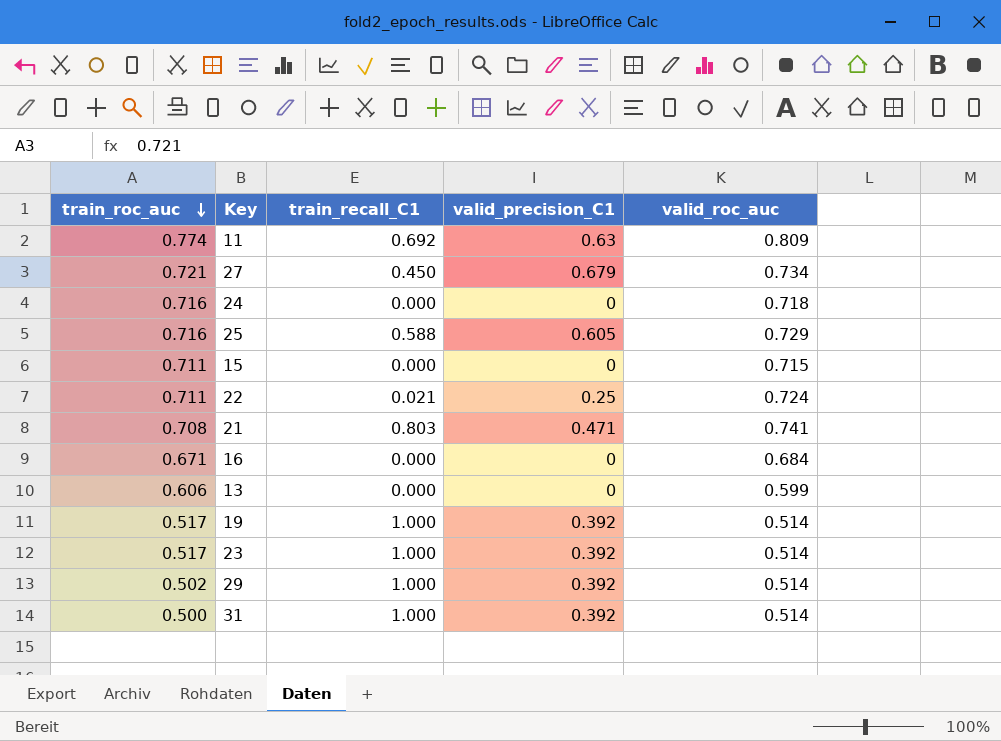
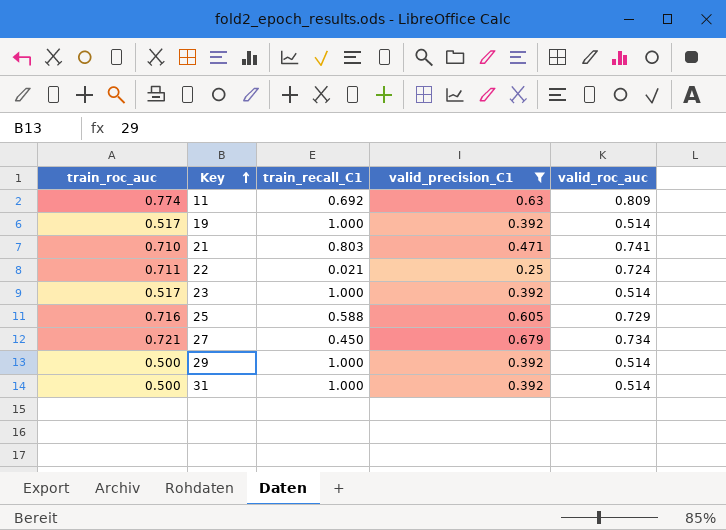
filter: none -> valid_precision_C1 != 0
row order: train_roc_auc descending -> Key ascending
21 | train_roc_auc: 0.708 -> 0.710
29 | train_roc_auc: 0.502 -> 0.500

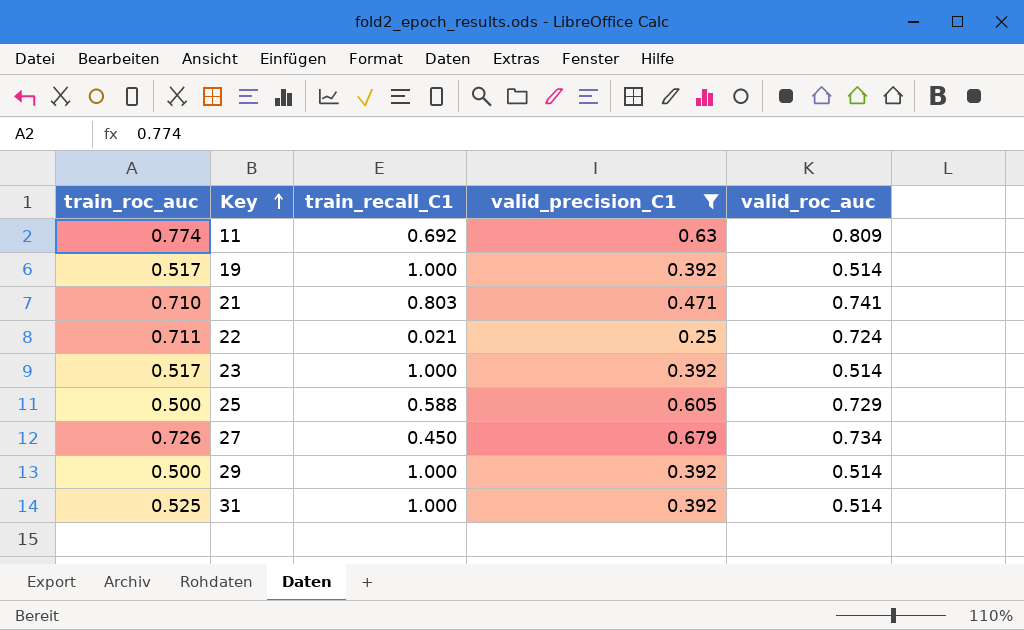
25 | train_roc_auc: 0.716 -> 0.500
27 | train_roc_auc: 0.721 -> 0.726
31 | train_roc_auc: 0.500 -> 0.525

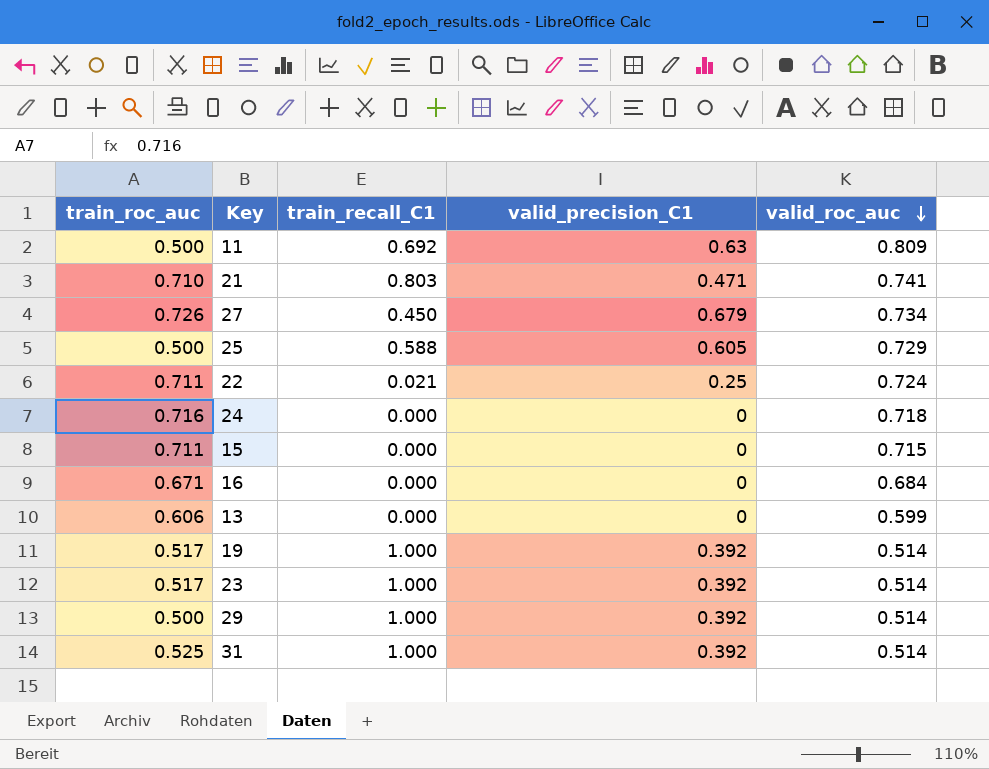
filter: valid_precision_C1 != 0 -> none
row order: Key ascending -> valid_roc_auc descending
11 | train_roc_auc: 0.774 -> 0.500

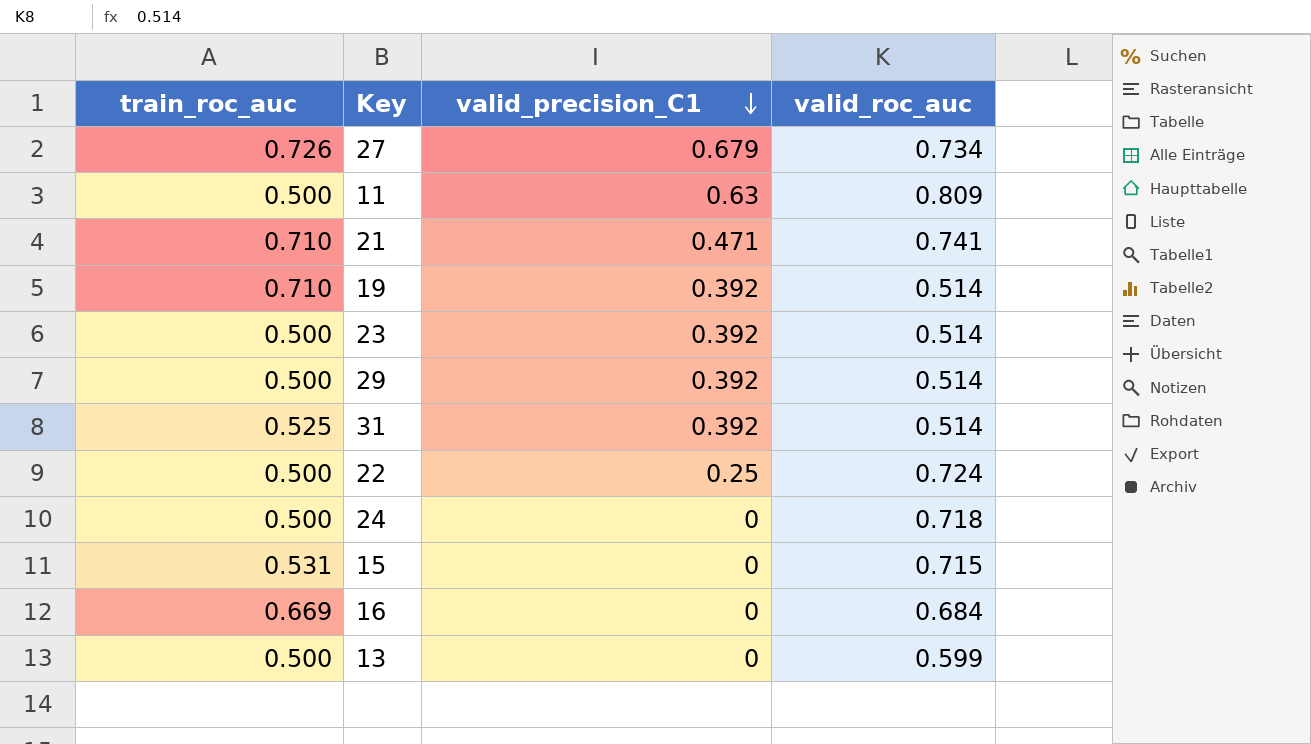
row order: valid_roc_auc descending -> valid_precision_C1 descending
column train_recall_C1 | position: 3 -> none
row 25: 0.500 | 0.588 | 0.605 | 0.729 -> none
19 | train_roc_auc: 0.517 -> 0.710
23 | train_roc_auc: 0.517 -> 0.500
22 | train_roc_auc: 0.711 -> 0.500
24 | train_roc_auc: 0.716 -> 0.500
15 | train_roc_auc: 0.711 -> 0.531
16 | train_roc_auc: 0.671 -> 0.669
13 | train_roc_auc: 0.606 -> 0.500

